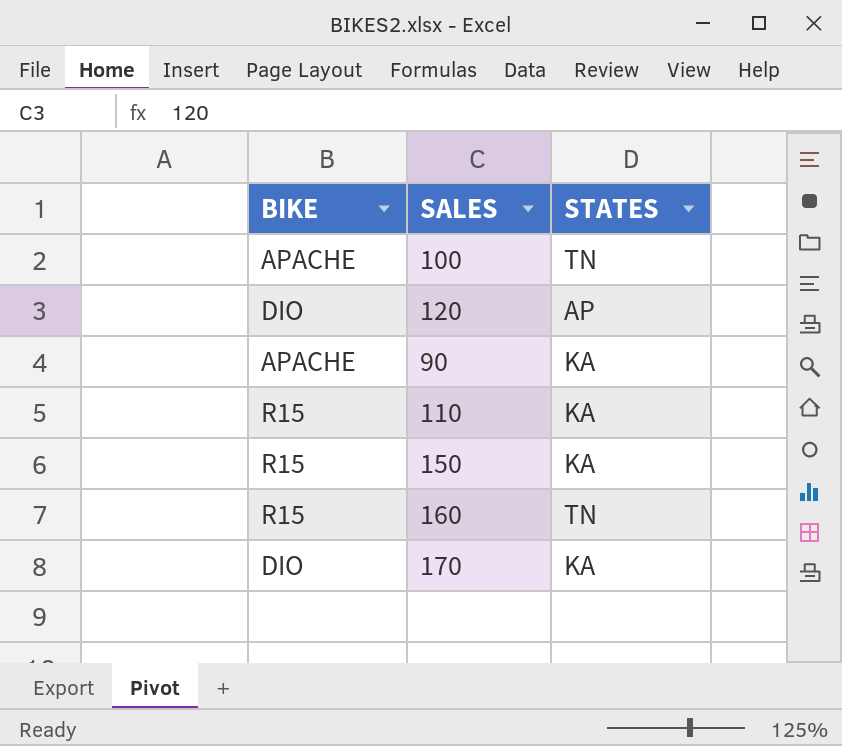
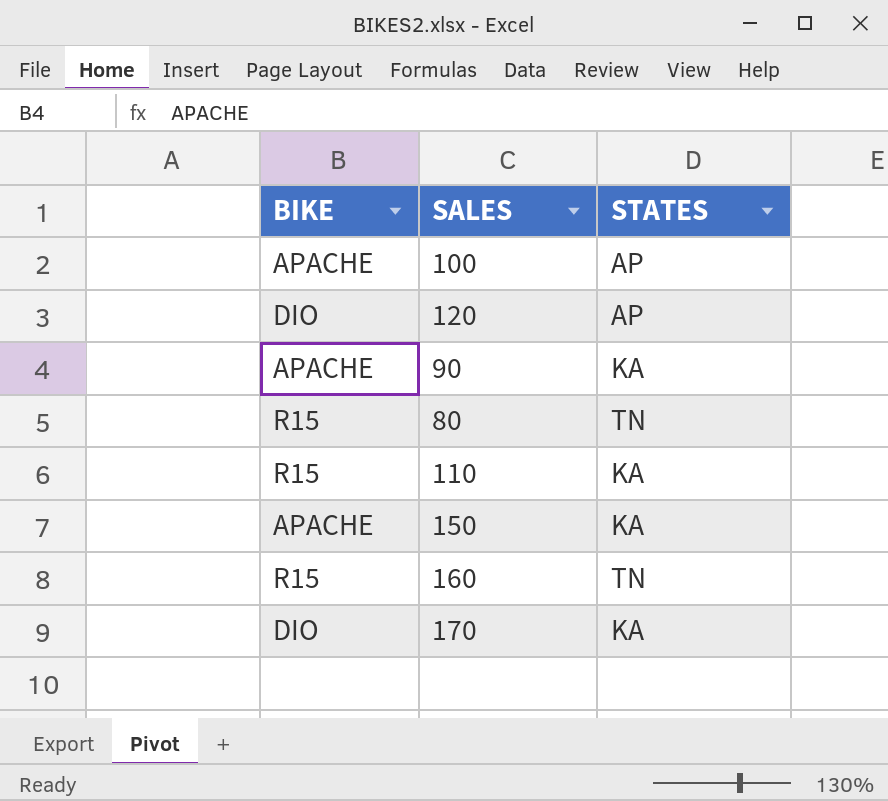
100 | STATES: TN -> AP
row 80: none -> R15 | TN
150 | BIKE: R15 -> APACHE

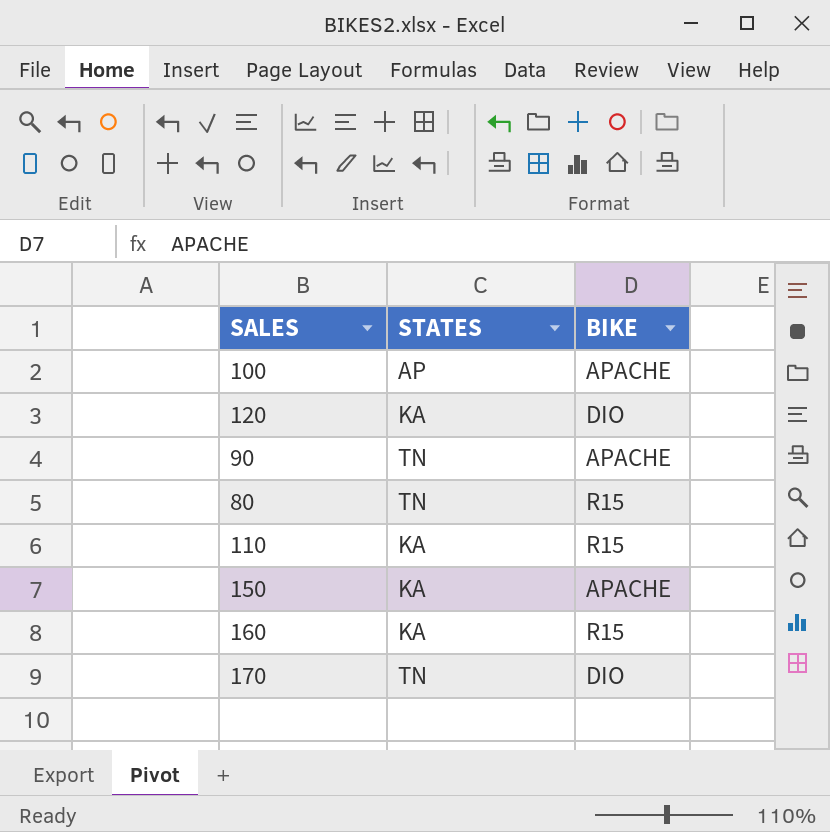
column BIKE | position: 1 -> 3
120 | STATES: AP -> KA
90 | STATES: KA -> TN
160 | STATES: TN -> KA
170 | STATES: KA -> TN

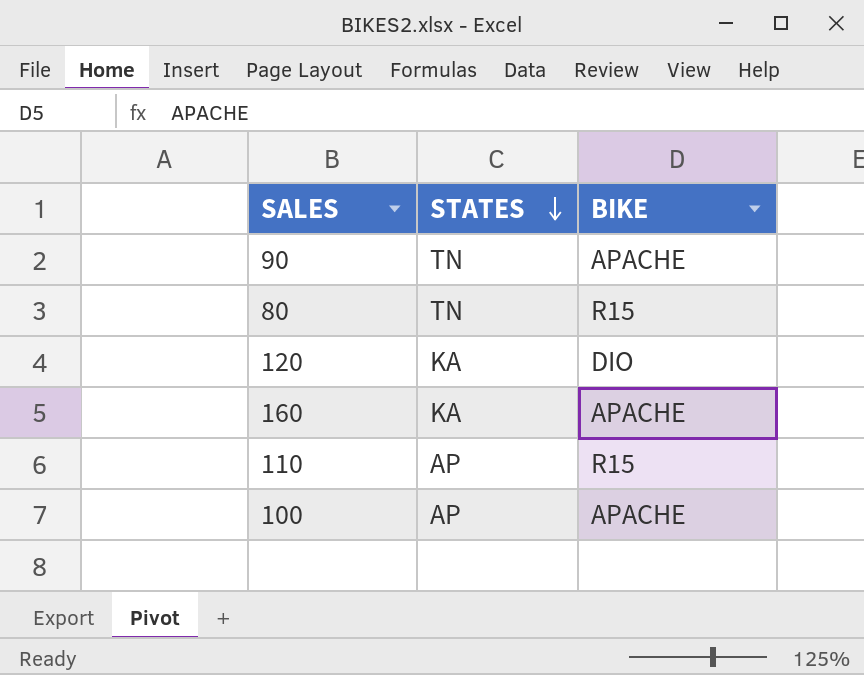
row order: none -> STATES descending
row 150: KA | APACHE -> none
row 170: TN | DIO -> none
160 | BIKE: R15 -> APACHE
110 | STATES: KA -> AP

